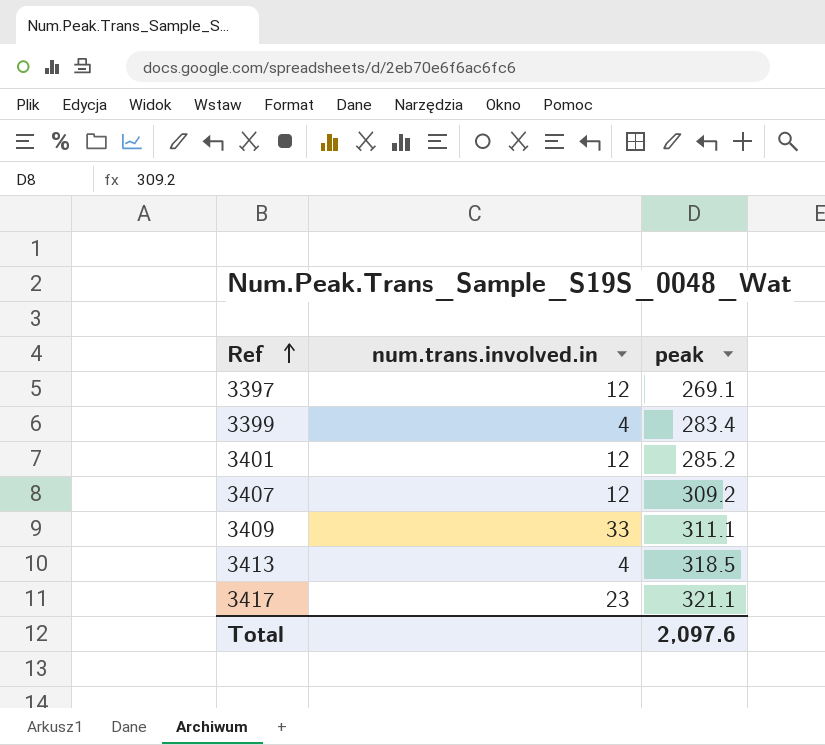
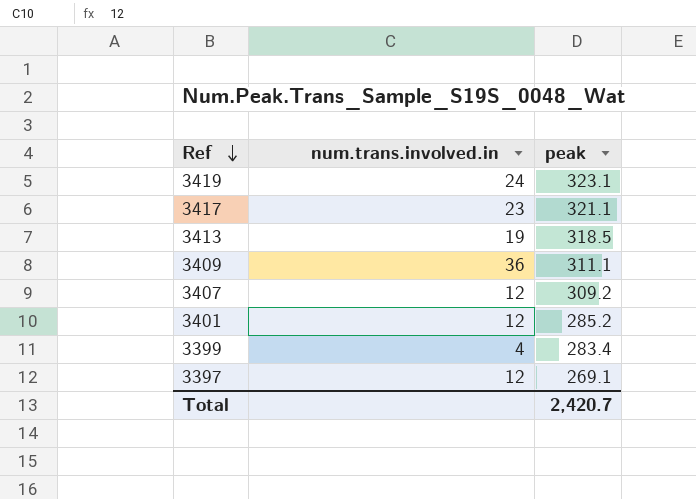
row order: Ref ascending -> Ref descending
row 3419: none -> 24 | 323.1
3413 | num.trans.involved.in: 4 -> 19
3409 | num.trans.involved.in: 33 -> 36
Total | peak: 2,097.6 -> 2,420.7

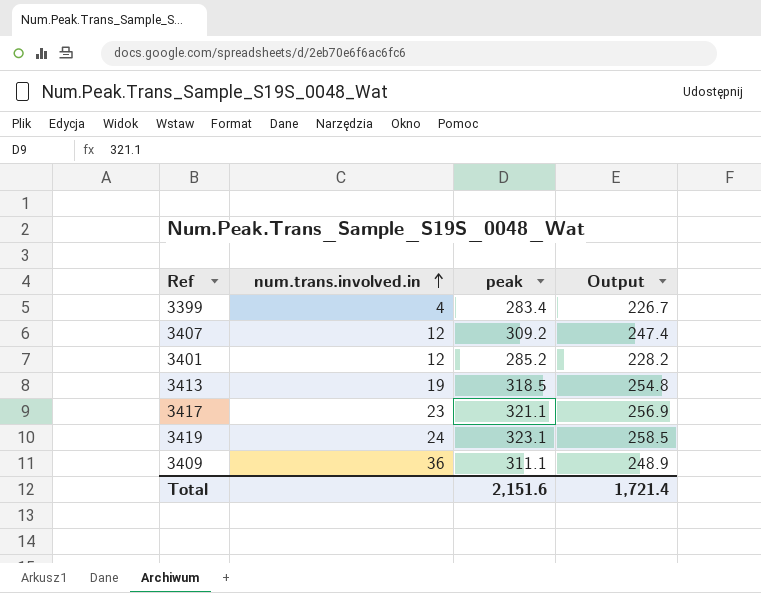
row order: Ref descending -> num.trans.involved.in ascending
column Output | formula: none -> [peak] * 0.8
row 3397: 12 | 269.1 -> none
Total | peak: 2,420.7 -> 2,151.6

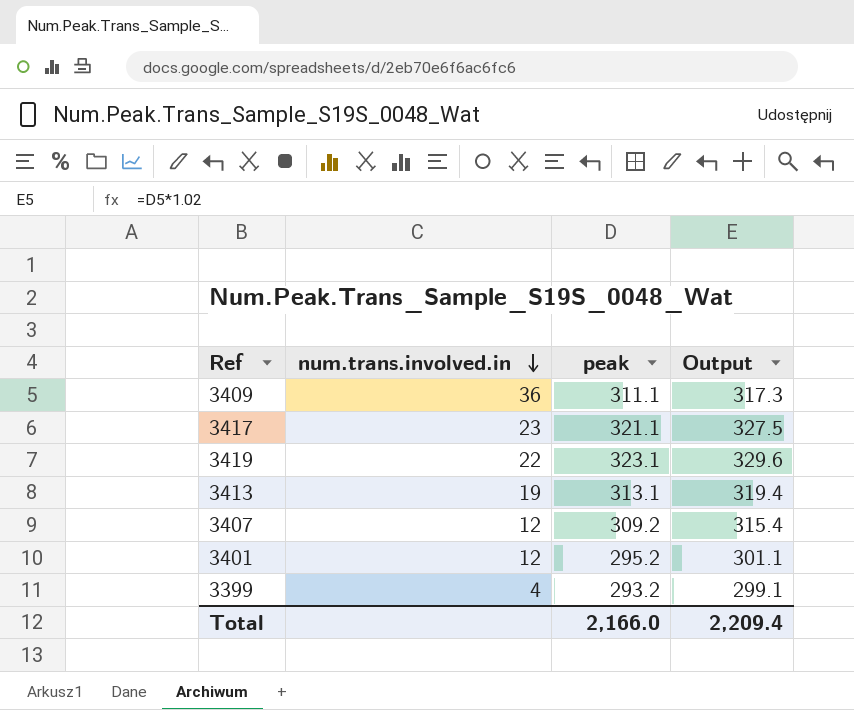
row order: num.trans.involved.in ascending -> num.trans.involved.in descending
column Output | formula: [peak] * 0.8 -> [peak] * 1.02
3419 | num.trans.involved.in: 24 -> 22
3413 | peak: 318.5 -> 313.1
3401 | peak: 285.2 -> 295.2
3399 | peak: 283.4 -> 293.2
Total | peak: 2,151.6 -> 2,166.0
Total | Output: 1,721.4 -> 2,209.4

